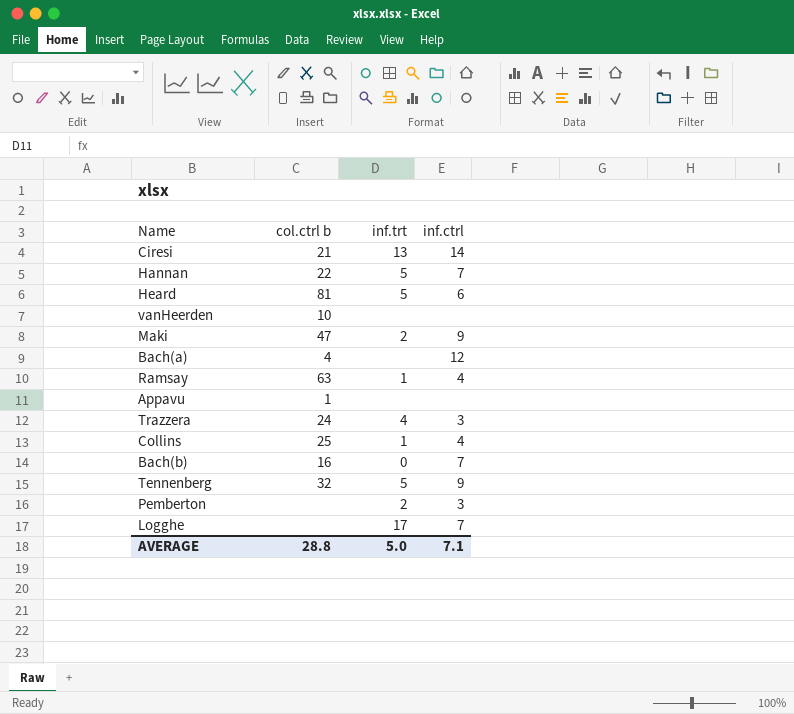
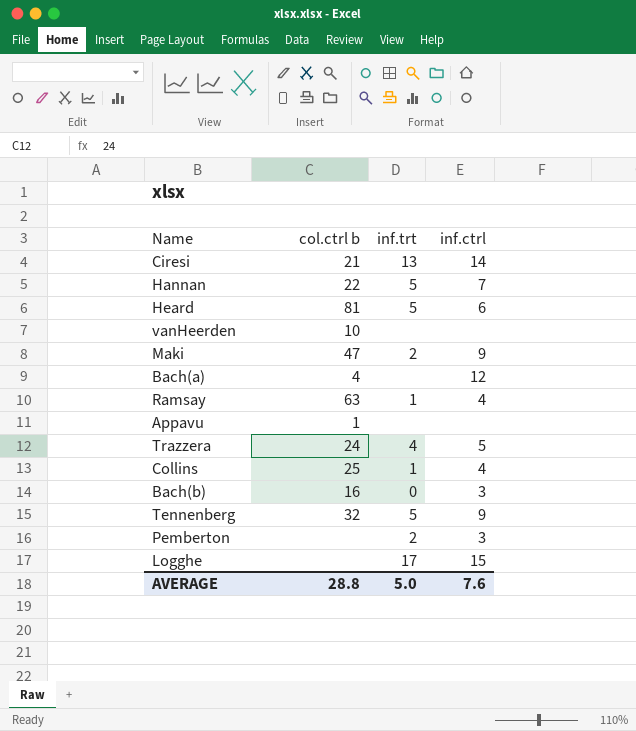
Trazzera | inf.ctrl: 3 -> 5
Bach(b) | inf.ctrl: 7 -> 3
Logghe | inf.ctrl: 7 -> 15
AVERAGE | inf.ctrl: 7.1 -> 7.6

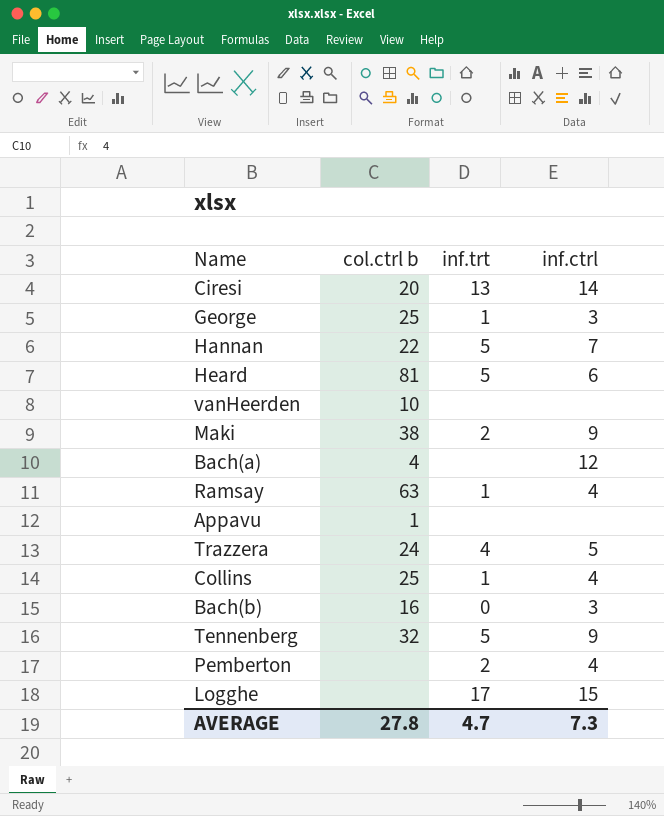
Ciresi | col.ctrl b: 21 -> 20
row George: none -> 25 | 1 | 3
Maki | col.ctrl b: 47 -> 38
Pemberton | inf.ctrl: 3 -> 4
AVERAGE | col.ctrl b: 28.8 -> 27.8
AVERAGE | inf.trt: 5.0 -> 4.7
AVERAGE | inf.ctrl: 7.6 -> 7.3

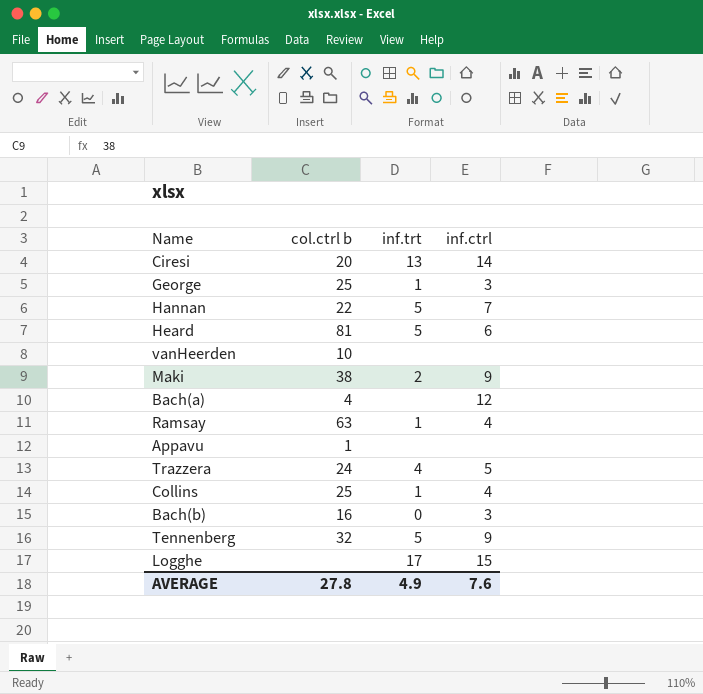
row Pemberton: none | 2 | 4 -> none
AVERAGE | inf.trt: 4.7 -> 4.9
AVERAGE | inf.ctrl: 7.3 -> 7.6

